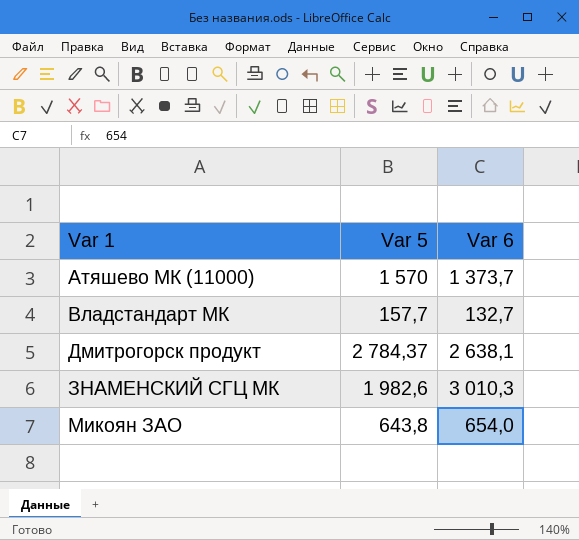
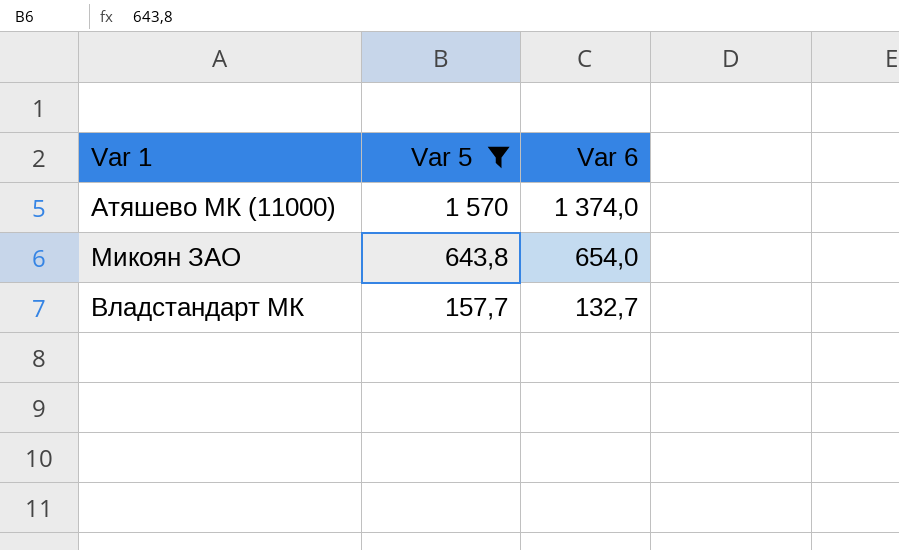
filter: none -> Var 5 <= 1 570
row order: Var 1 ascending -> Var 5 descending
Атяшево МК (11000) | Var 6: 1 373,7 -> 1 374,0

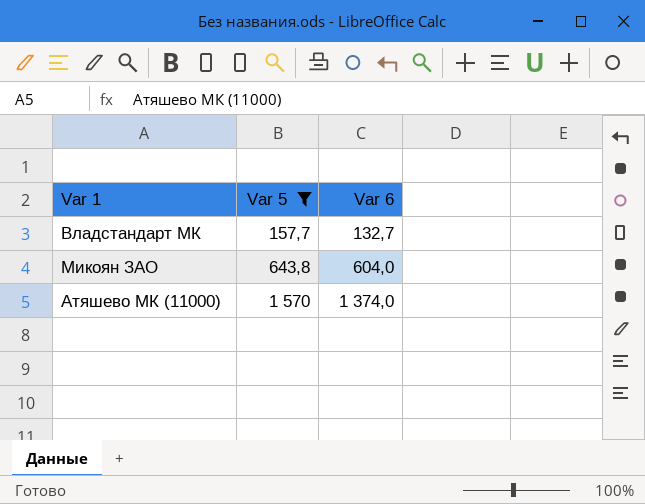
row order: Var 5 descending -> Var 5 ascending
Микоян ЗАО | Var 6: 654,0 -> 604,0

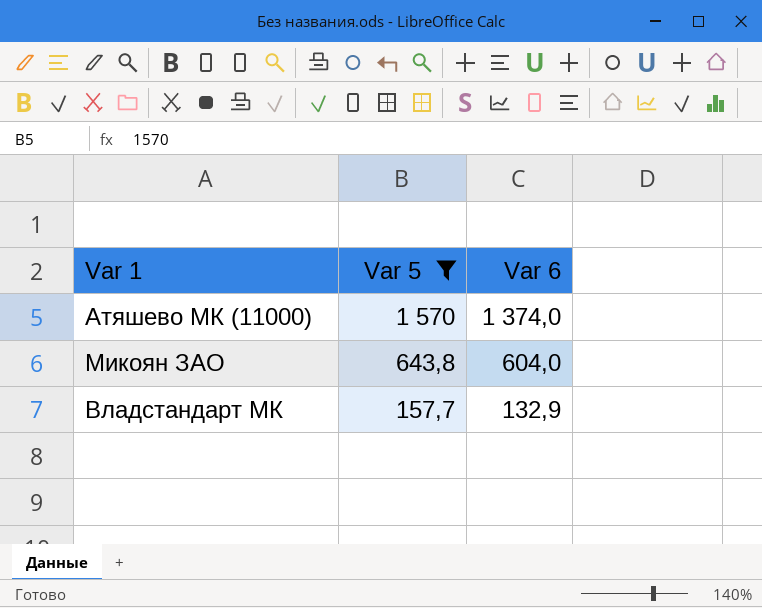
row order: Var 5 ascending -> Var 5 descending
Владстандарт МК | Var 6: 132,7 -> 132,9

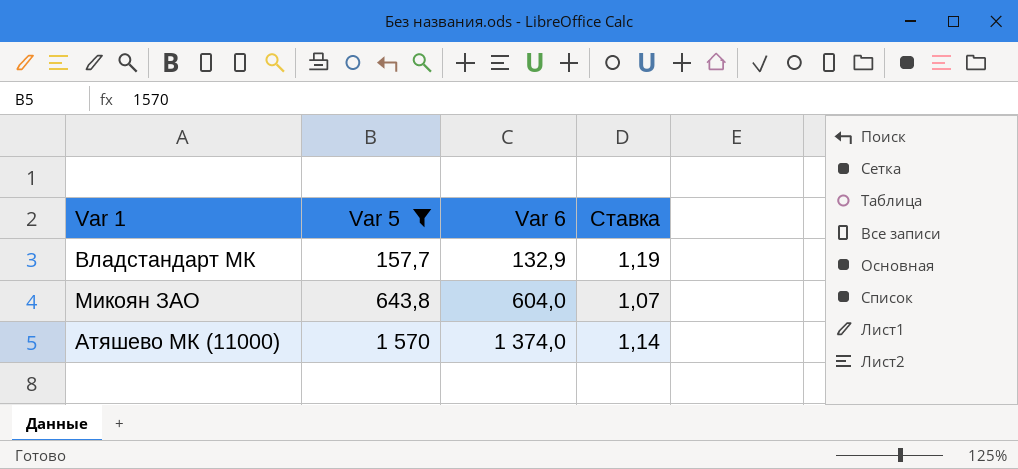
row order: Var 5 descending -> Var 5 ascending
column Ставка | formula: none -> [Var 5] / [Var 6]

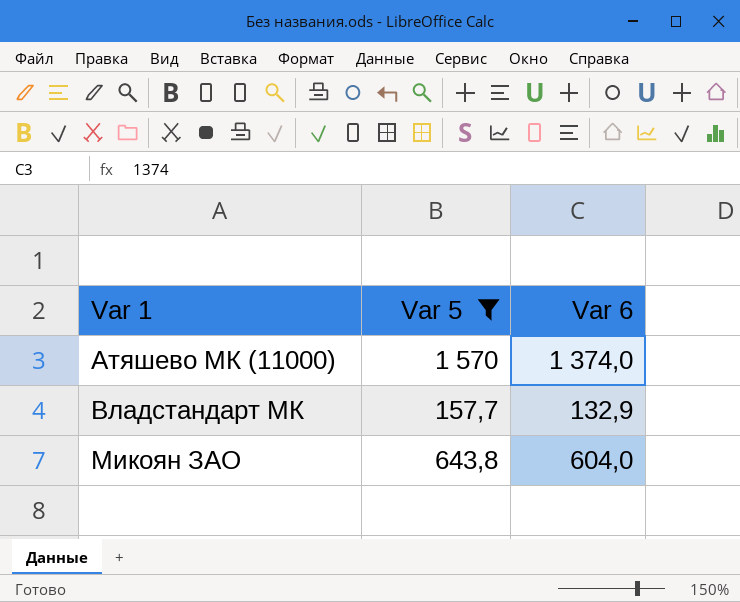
row order: Var 5 ascending -> Var 1 ascending
column Ставка | formula: [Var 5] / [Var 6] -> none

